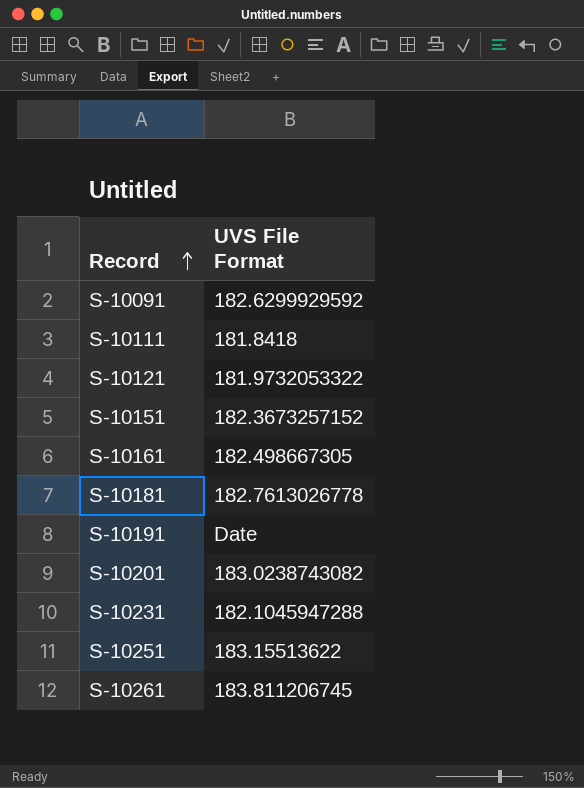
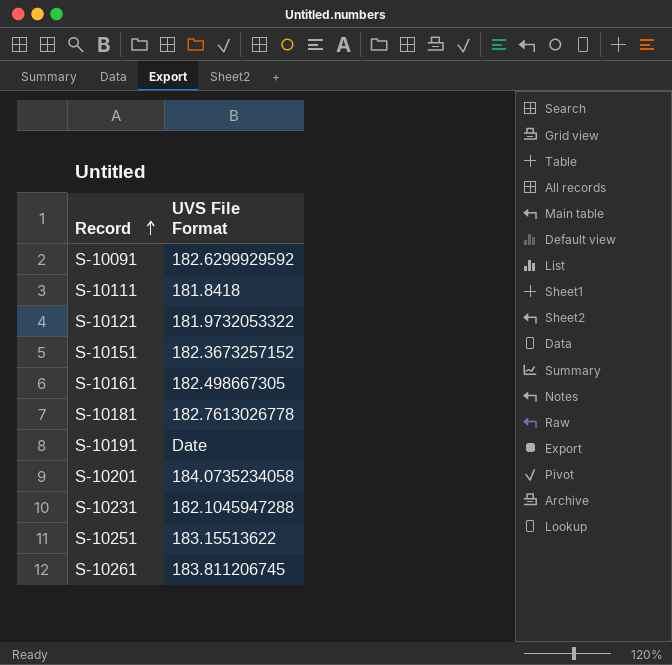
S-10201 | UVS File Format: 183.0238743082 -> 184.0735234058

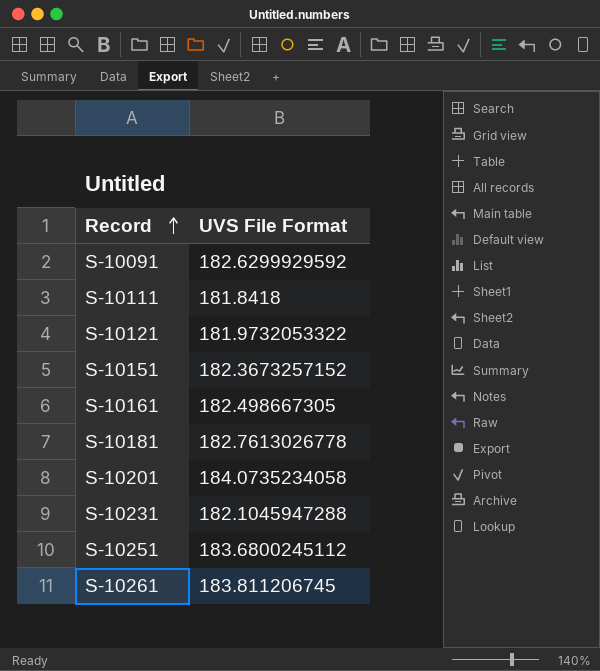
row S-10191: Date -> none
S-10251 | UVS File Format: 183.15513622 -> 183.6800245112

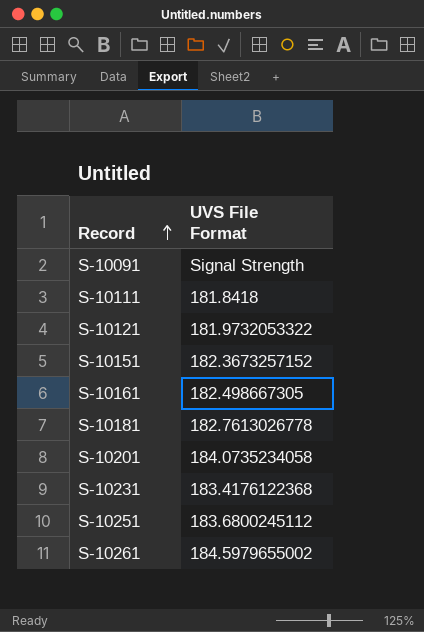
S-10091 | UVS File Format: 182.6299929592 -> Signal Strength
S-10231 | UVS File Format: 182.1045947288 -> 183.4176122368
S-10261 | UVS File Format: 183.811206745 -> 184.5979655002

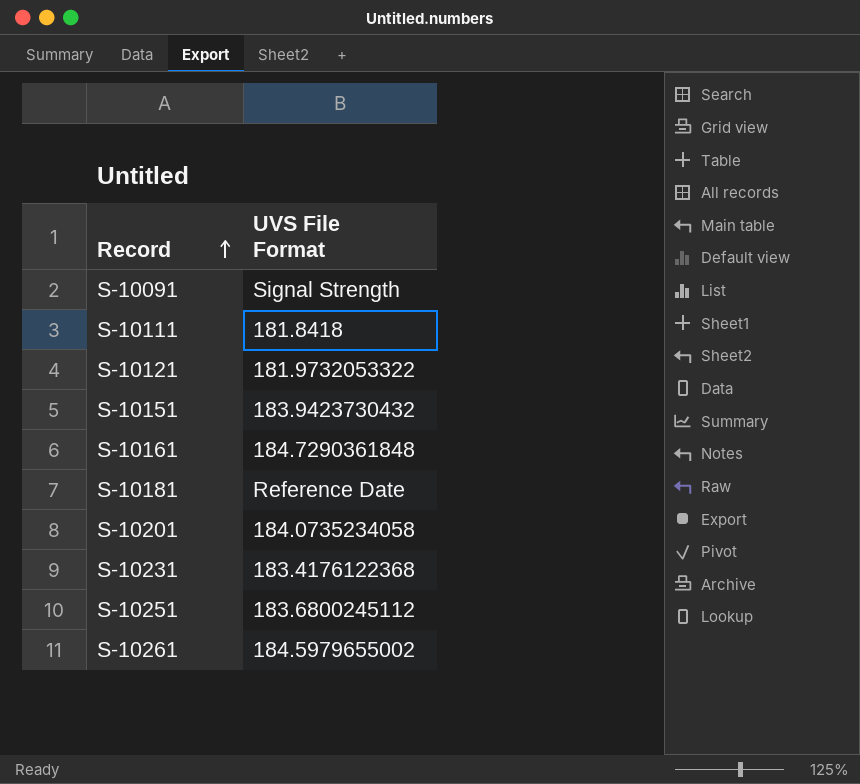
S-10151 | UVS File Format: 182.3673257152 -> 183.9423730432
S-10161 | UVS File Format: 182.498667305 -> 184.7290361848
S-10181 | UVS File Format: 182.7613026778 -> Reference Date

